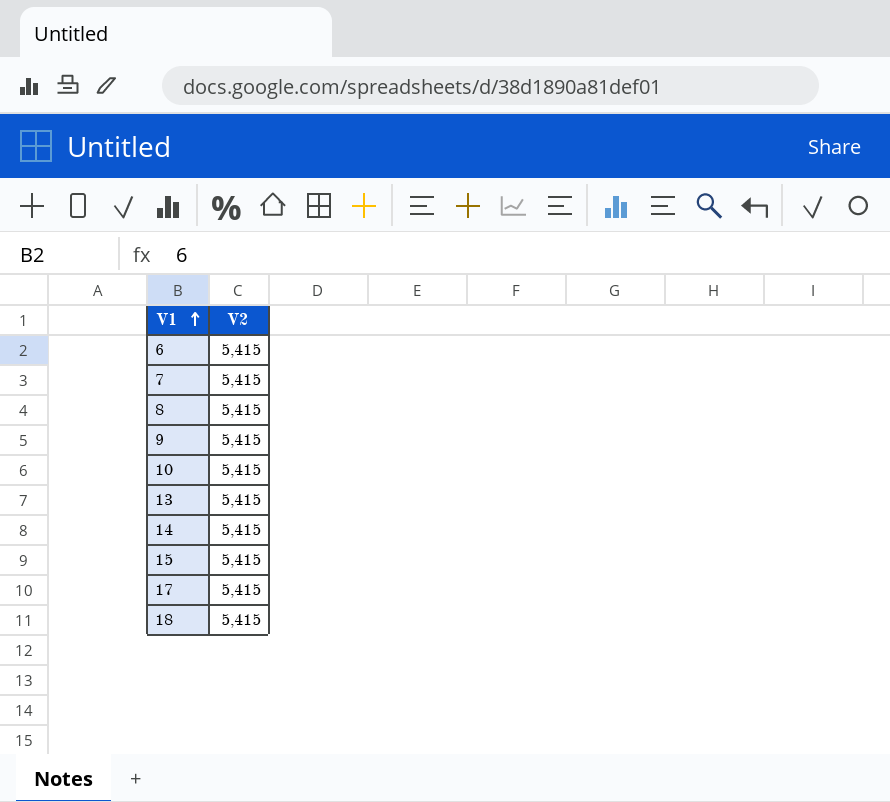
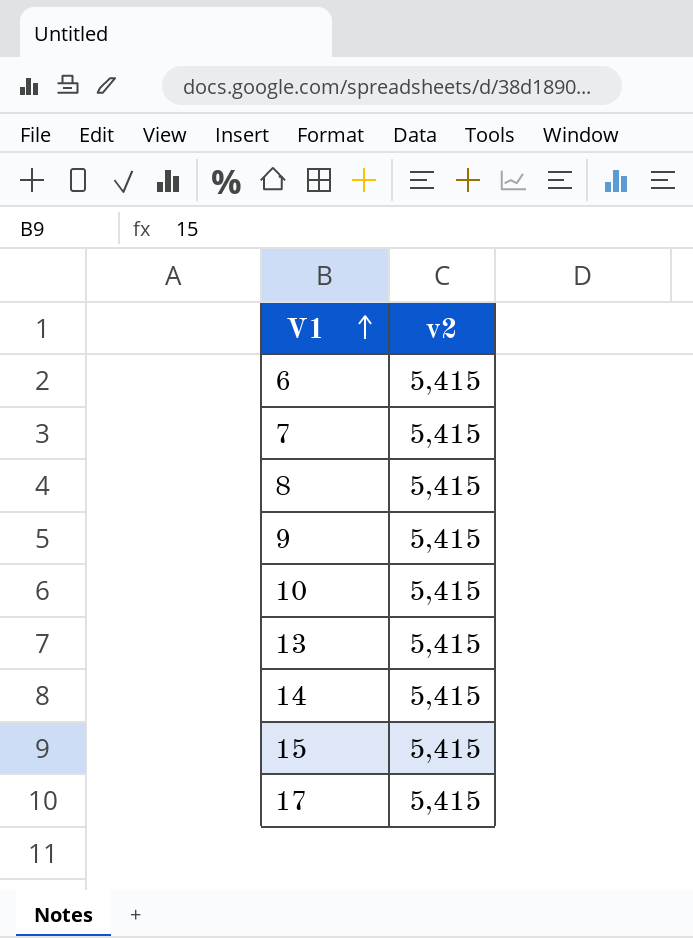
column name: V2 -> v2
row 18: 5,415 -> none

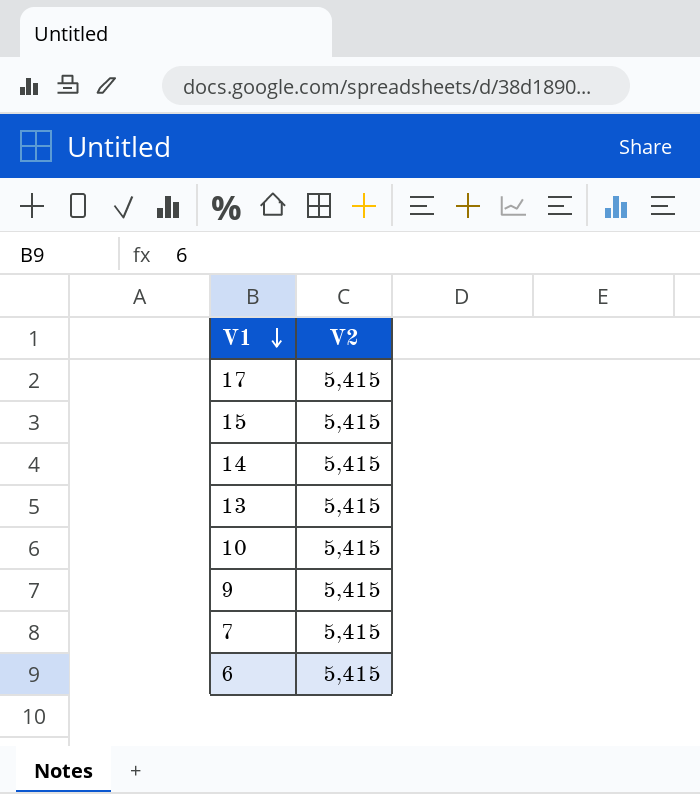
row order: V1 ascending -> V1 descending
column name: v2 -> V2
row 8: 5,415 -> none

